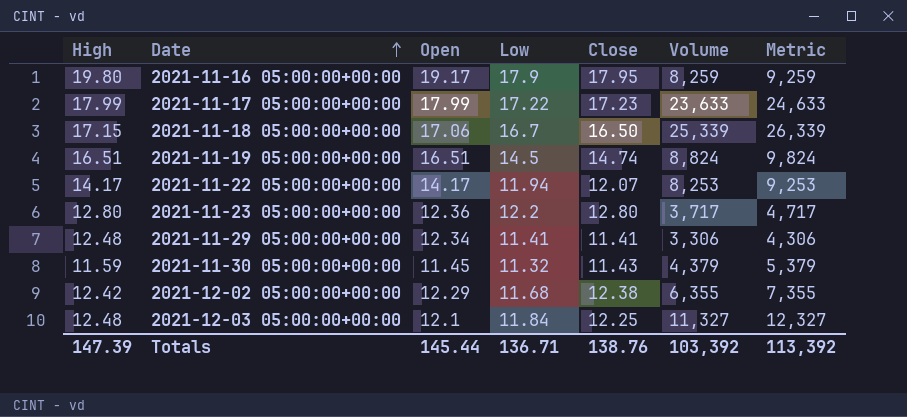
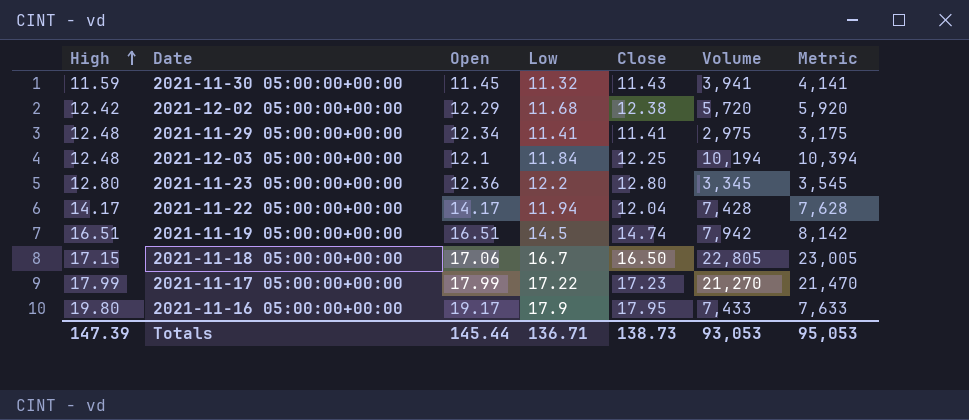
row order: Date ascending -> High ascending
column Metric | formula: [Volume] + 1000 -> [Volume] + 200
2021-11-30 05:00:00+00:00 | Volume: 4,379 -> 3,941
2021-12-02 05:00:00+00:00 | Volume: 6,355 -> 5,720
2021-11-29 05:00:00+00:00 | Volume: 3,306 -> 2,975
2021-12-03 05:00:00+00:00 | Volume: 11,327 -> 10,194
2021-11-23 05:00:00+00:00 | Volume: 3,717 -> 3,345
2021-11-22 05:00:00+00:00 | Close: 12.07 -> 12.04
2021-11-22 05:00:00+00:00 | Volume: 8,253 -> 7,428
2021-11-19 05:00:00+00:00 | Volume: 8,824 -> 7,942
2021-11-18 05:00:00+00:00 | Volume: 25,339 -> 22,805
2021-11-17 05:00:00+00:00 | Volume: 23,633 -> 21,270
2021-11-16 05:00:00+00:00 | Volume: 8,259 -> 7,433
Totals | Close: 138.76 -> 138.73
Totals | Volume: 103,392 -> 93,053
Totals | Metric: 113,392 -> 95,053

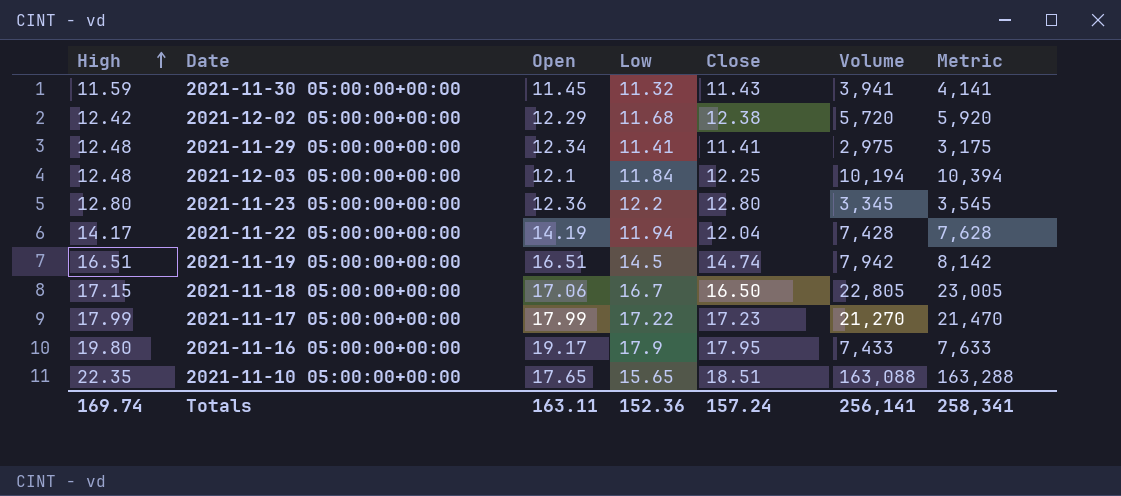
2021-11-22 05:00:00+00:00 | Open: 14.17 -> 14.19
row 2021-11-10 05:00:00+00:00: none -> 22.35 | 17.65 | 15.65 | 18.51 | 163,088 | 163,288
Totals | High: 147.39 -> 169.74
Totals | Open: 145.44 -> 163.11
Totals | Low: 136.71 -> 152.36
Totals | Close: 138.73 -> 157.24
Totals | Volume: 93,053 -> 256,141
Totals | Metric: 95,053 -> 258,341

